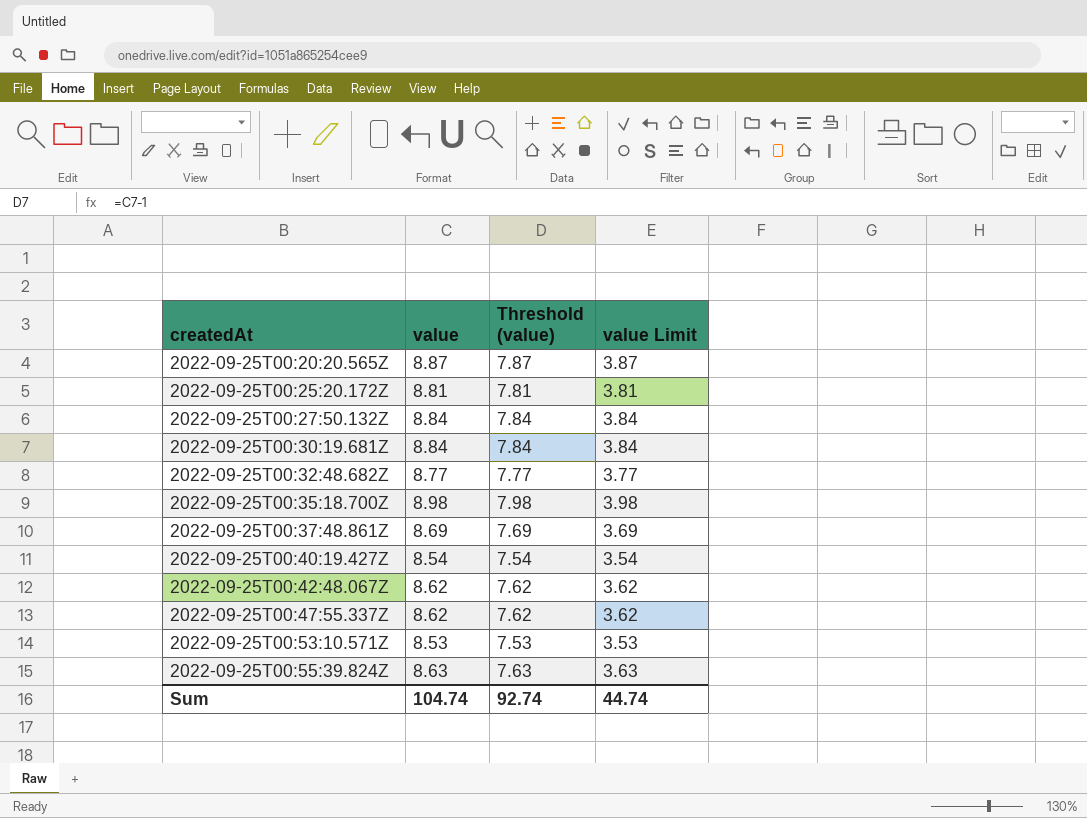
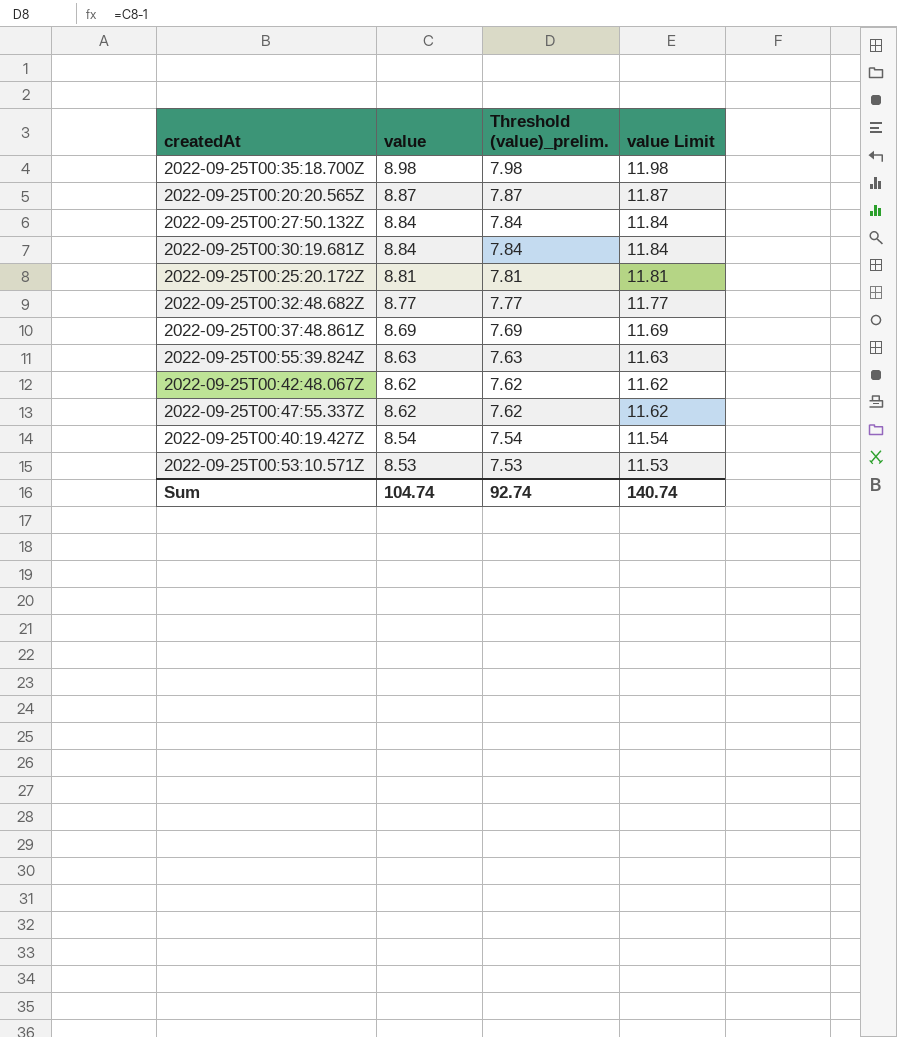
row order: createdAt ascending -> value descending
column name: Threshold (value) -> Threshold (value)_prelim.
column value Limit | formula: [value] - 5 -> [value] + 3
Sum | value Limit: 44.74 -> 140.74

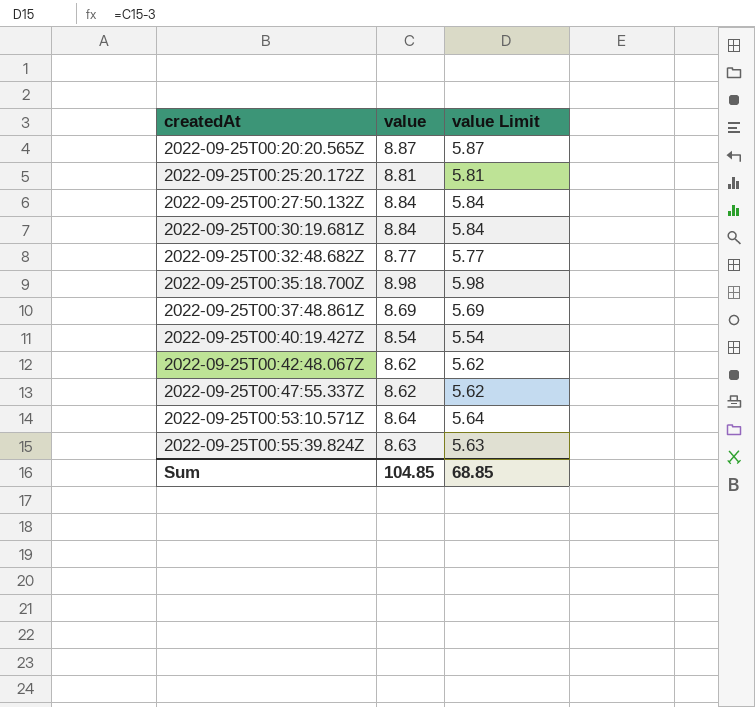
row order: value descending -> createdAt ascending
column Threshold (value)_prelim. | formula: [value] - 1 -> none
column value Limit | formula: [value] + 3 -> [value] - 3
2022-09-25T00:53:10.571Z | value: 8.53 -> 8.64
Sum | value: 104.74 -> 104.85
Sum | value Limit: 140.74 -> 68.85

